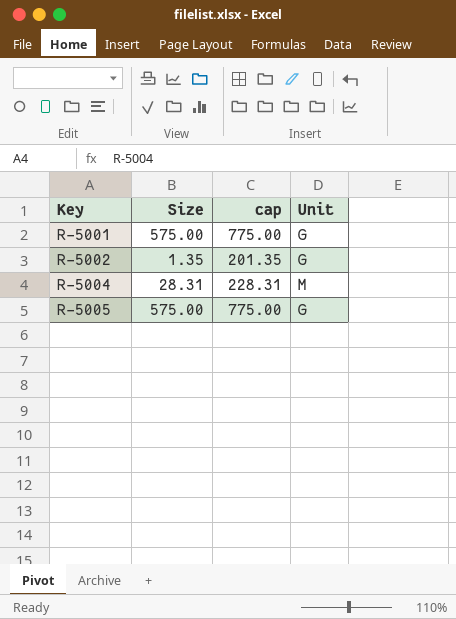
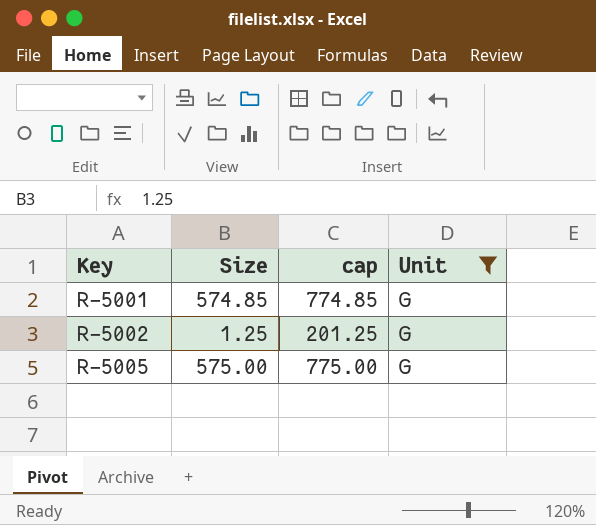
filter: none -> Unit = G
R-5001 | Size: 575.00 -> 574.85
R-5001 | cap: 775.00 -> 774.85
R-5002 | Size: 1.35 -> 1.25
R-5002 | cap: 201.35 -> 201.25

